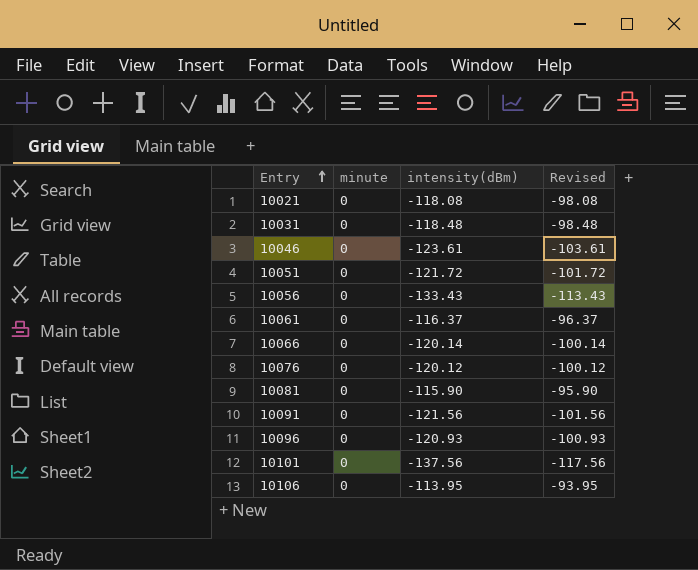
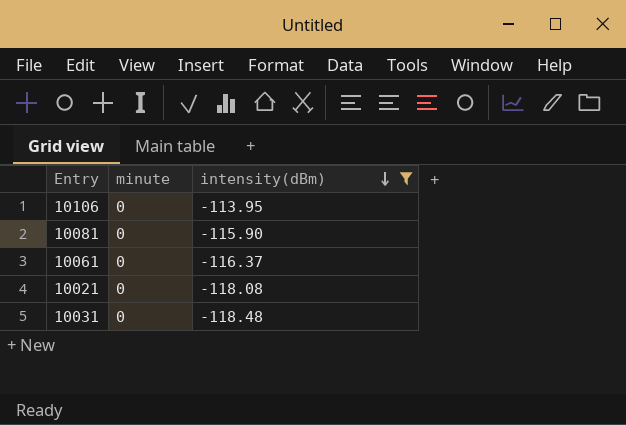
filter: none -> intensity(dBm) >= -118.48
row order: Entry ascending -> intensity(dBm) descending
column Revised | formula: [intensity(dBm)] + 20 -> none

